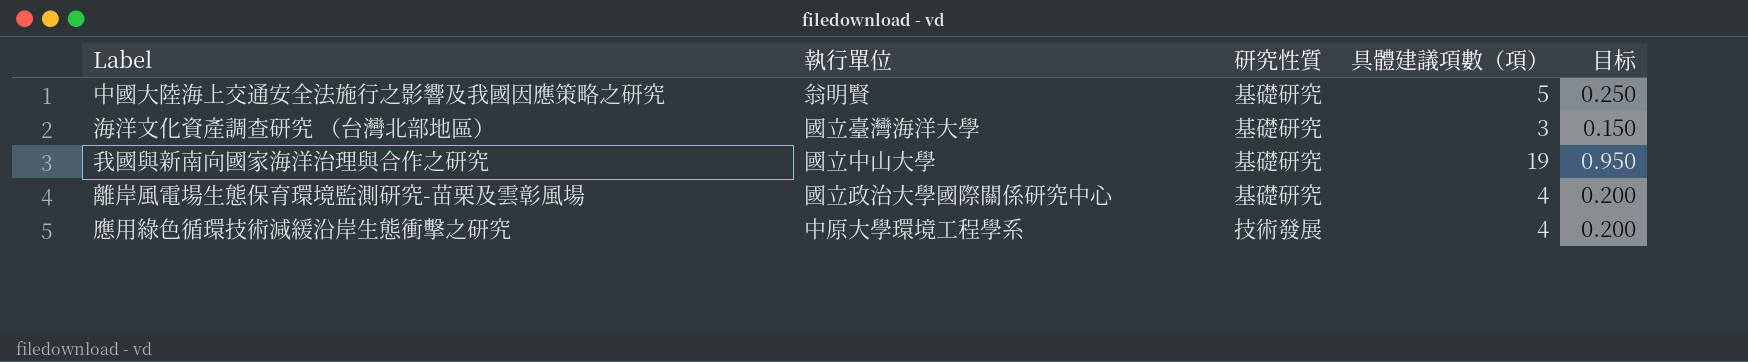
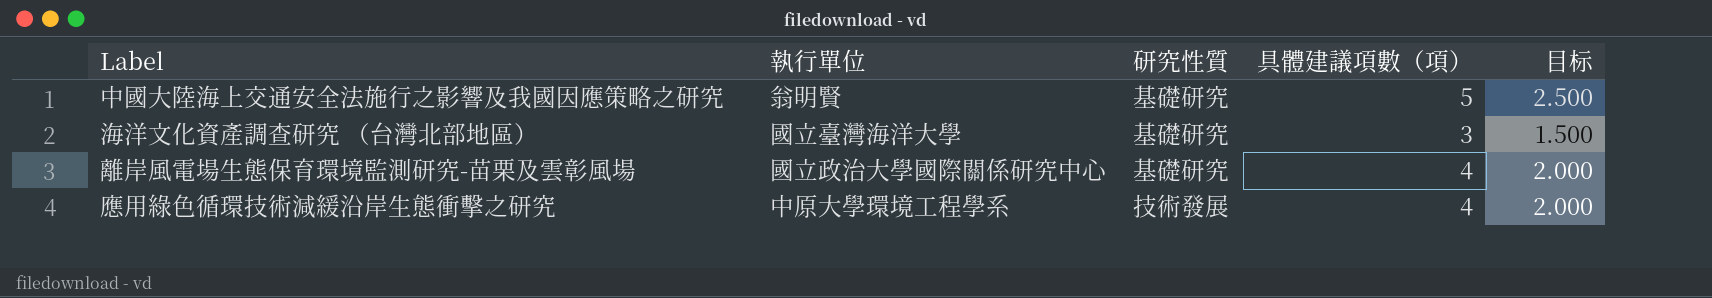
column 目标 | formula: [具體建議項數（項）] * 0.05 -> [具體建議項數（項）] * 0.5
row 我國與新南向國家海洋治理與合作之研究: 國立中山大學 | 基礎研究 | 19 | 0.950 -> none

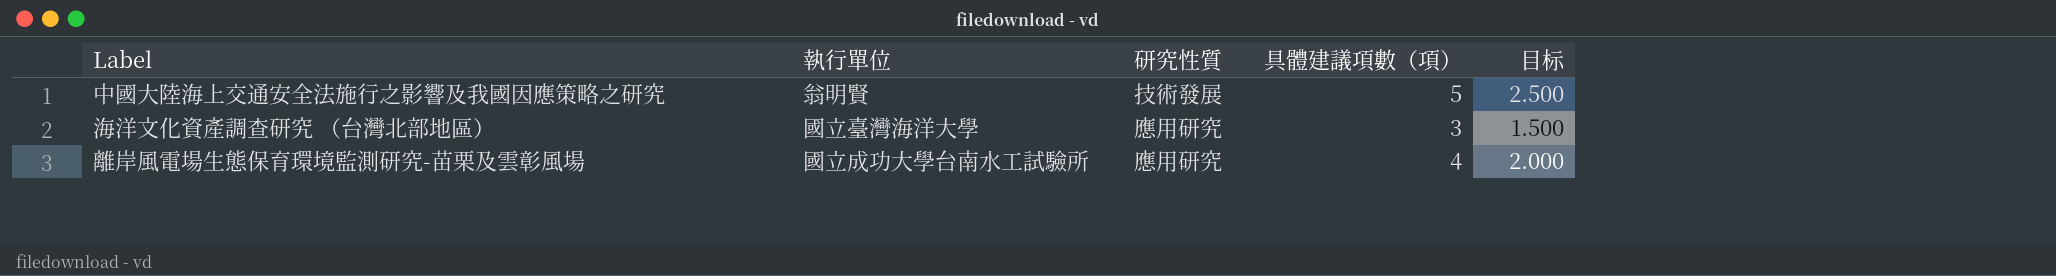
row 應用綠色循環技術減緩沿岸生態衝擊之研究: 中原大學環境工程學系 | 技術發展 | 4 | 2.000 -> none
中國大陸海上交通安全法施行之影響及我國因應策略之研究 | 研究性質: 基礎研究 -> 技術發展
海洋文化資產調查研究 （台灣北部地區） | 研究性質: 基礎研究 -> 應用研究
離岸風電場生態保育環境監測研究-苗栗及雲彰風場 | 執行單位: 國立政治大學國際關係研究中心 -> 國立成功大學台南水工試驗所
離岸風電場生態保育環境監測研究-苗栗及雲彰風場 | 研究性質: 基礎研究 -> 應用研究

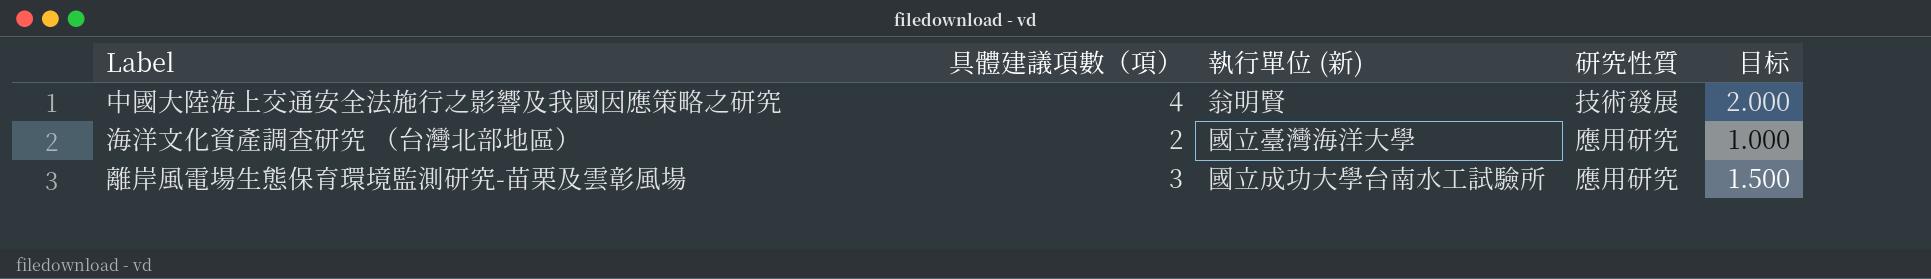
column 具體建議項數（項） | position: 4 -> 2
column name: 執行單位 -> 執行單位 (新)
中國大陸海上交通安全法施行之影響及我國因應策略之研究 | 具體建議項數（項）: 5 -> 4
中國大陸海上交通安全法施行之影響及我國因應策略之研究 | 目标: 2.500 -> 2.000
海洋文化資產調查研究 （台灣北部地區） | 具體建議項數（項）: 3 -> 2
海洋文化資產調查研究 （台灣北部地區） | 目标: 1.500 -> 1.000
離岸風電場生態保育環境監測研究-苗栗及雲彰風場 | 具體建議項數（項）: 4 -> 3
離岸風電場生態保育環境監測研究-苗栗及雲彰風場 | 目标: 2.000 -> 1.500

